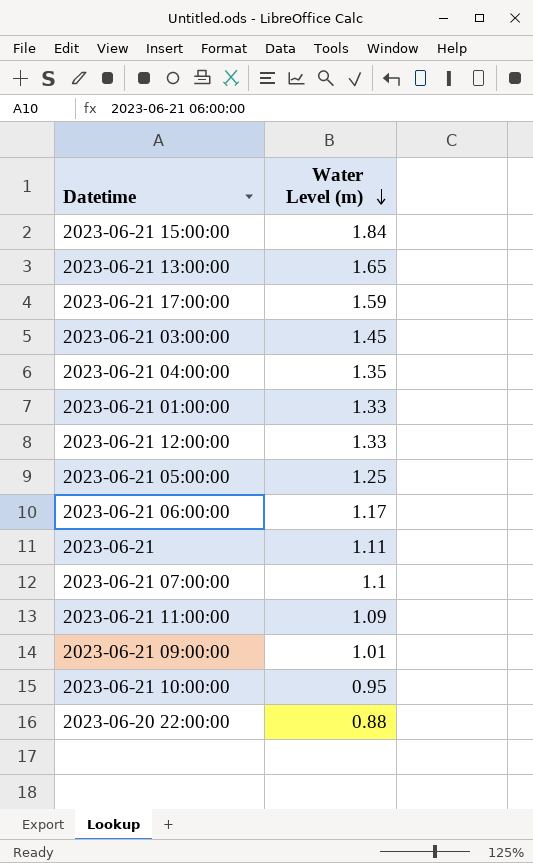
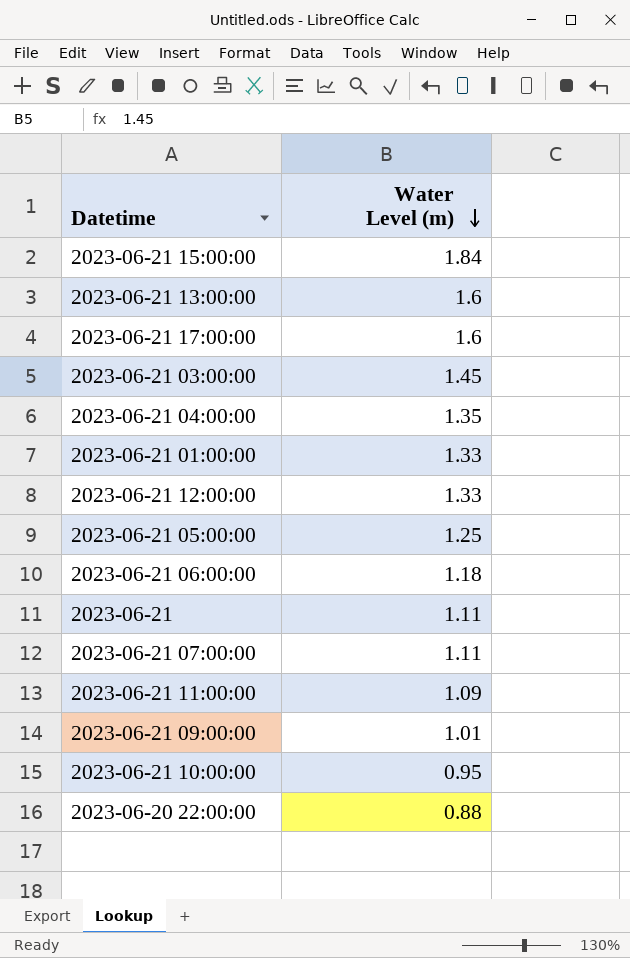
2023-06-21 13:00:00 | Water Level (m): 1.65 -> 1.6
2023-06-21 17:00:00 | Water Level (m): 1.59 -> 1.6
2023-06-21 06:00:00 | Water Level (m): 1.17 -> 1.18
2023-06-21 07:00:00 | Water Level (m): 1.1 -> 1.11

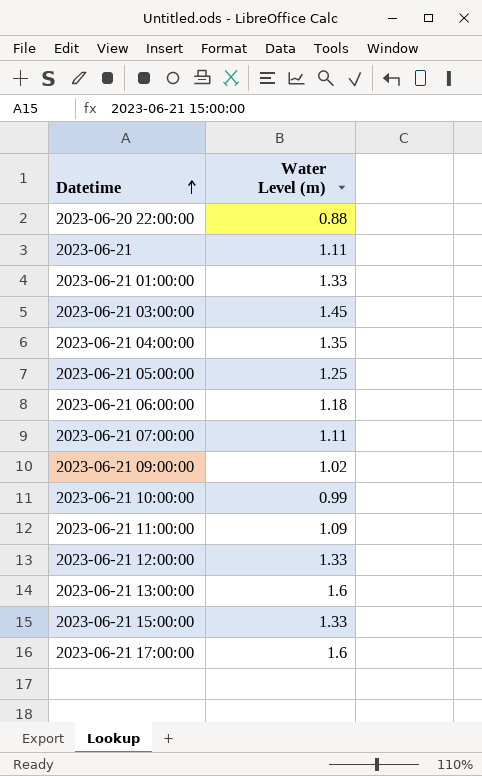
row order: Water Level (m) descending -> Datetime ascending
2023-06-21 09:00:00 | Water Level (m): 1.01 -> 1.02
2023-06-21 10:00:00 | Water Level (m): 0.95 -> 0.99
2023-06-21 15:00:00 | Water Level (m): 1.84 -> 1.33

